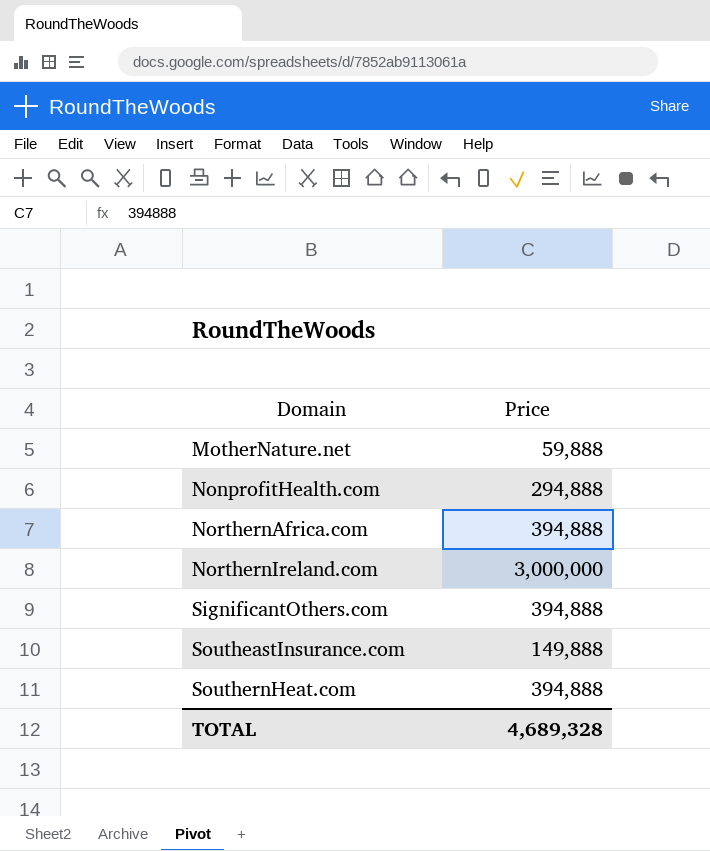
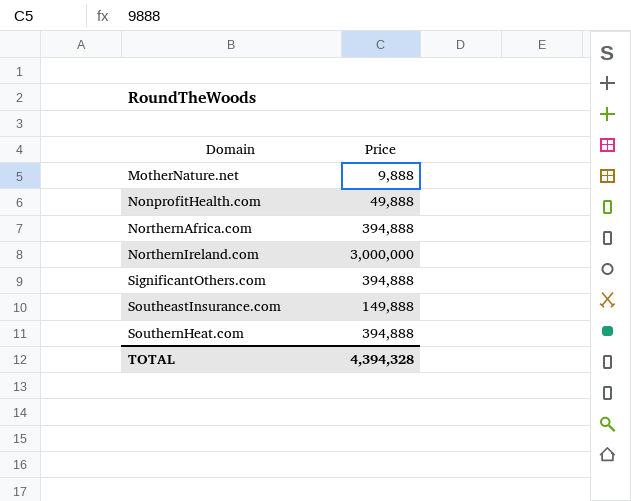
MotherNature.net | Price: 59,888 -> 9,888
NonprofitHealth.com | Price: 294,888 -> 49,888
TOTAL | Price: 4,689,328 -> 4,394,328

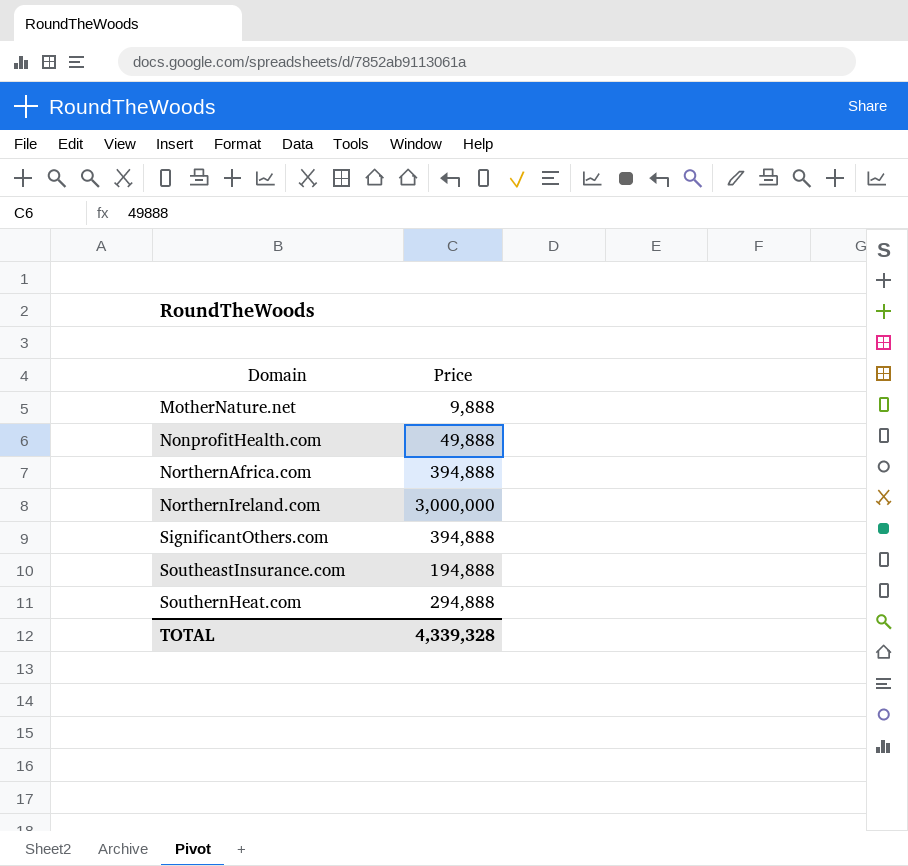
SoutheastInsurance.com | Price: 149,888 -> 194,888
SouthernHeat.com | Price: 394,888 -> 294,888
TOTAL | Price: 4,394,328 -> 4,339,328

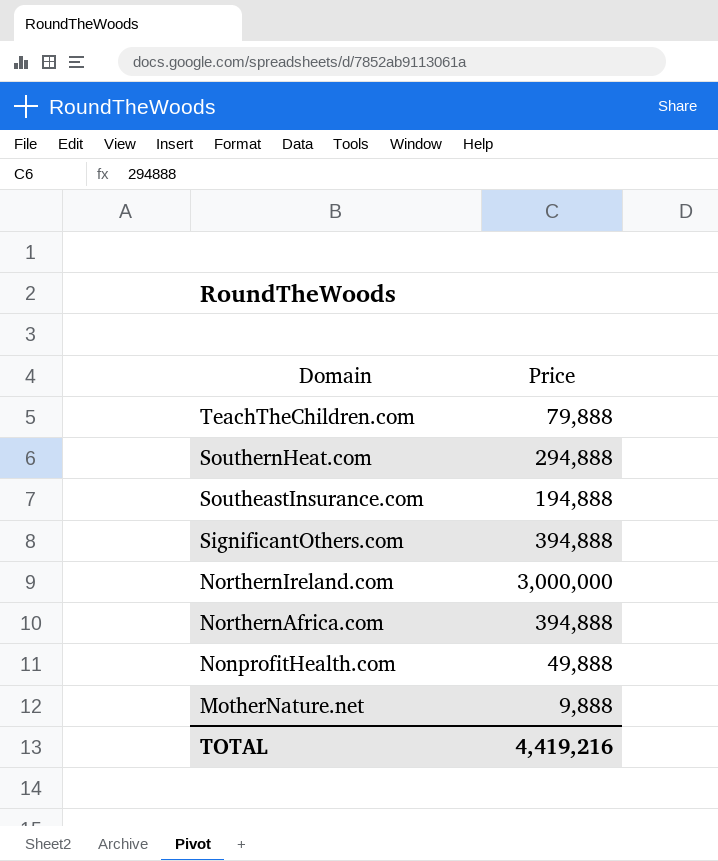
row order: Domain ascending -> Domain descending
row TeachTheChildren.com: none -> 79,888
TOTAL | Price: 4,339,328 -> 4,419,216

